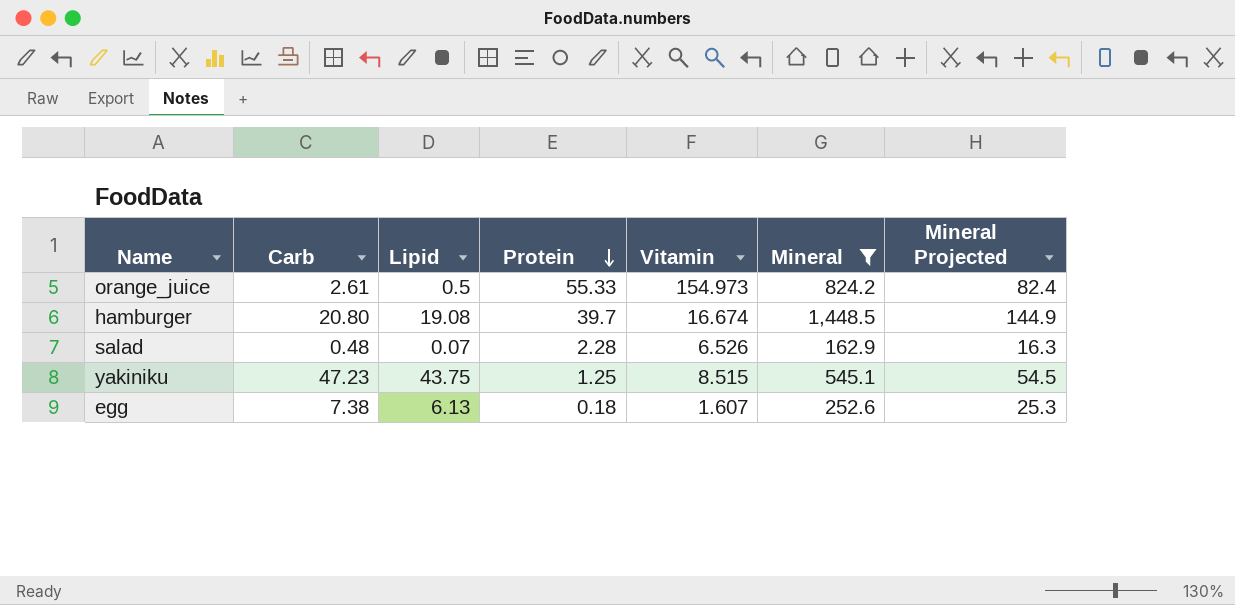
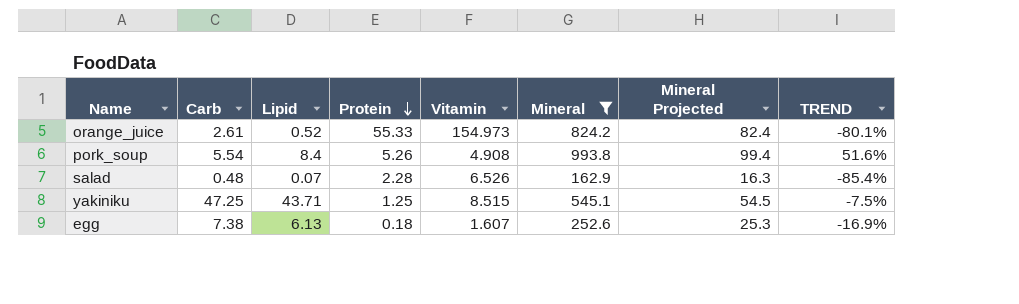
column TREND | formula: none -> ([Lipid] - [Carb]) / [Carb]
row hamburger: 20.80 | 19.08 | 39.7 | 16.674 | 1,448.5 | 144.9 -> none
orange_juice | Lipid: 0.5 -> 0.52
row pork_soup: none -> 5.54 | 8.4 | 5.26 | 4.908 | 993.8 | 99.4 | 51.6%
yakiniku | Carb: 47.23 -> 47.25
yakiniku | Lipid: 43.75 -> 43.71

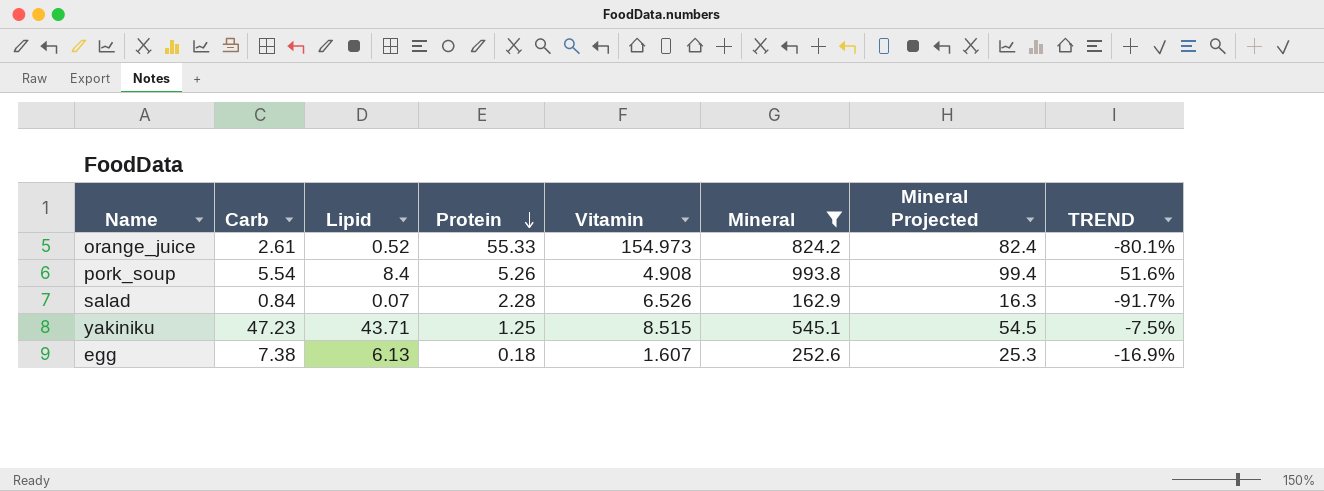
salad | Carb: 0.48 -> 0.84
salad | TREND: -85.4% -> -91.7%
yakiniku | Carb: 47.25 -> 47.23

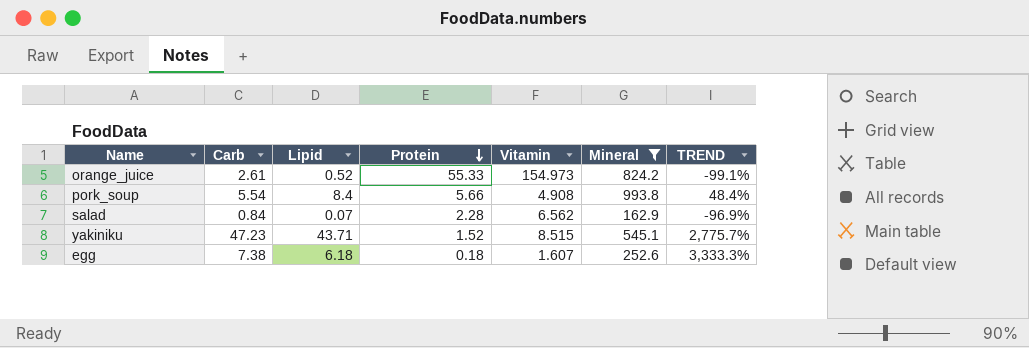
column Mineral Projected | formula: [Mineral] * 0.1 -> none
column TREND | formula: ([Lipid] - [Carb]) / [Carb] -> ([Lipid] - [Protein]) / [Protein]
pork_soup | Protein: 5.26 -> 5.66
salad | Vitamin: 6.526 -> 6.562
yakiniku | Protein: 1.25 -> 1.52
egg | Lipid: 6.13 -> 6.18

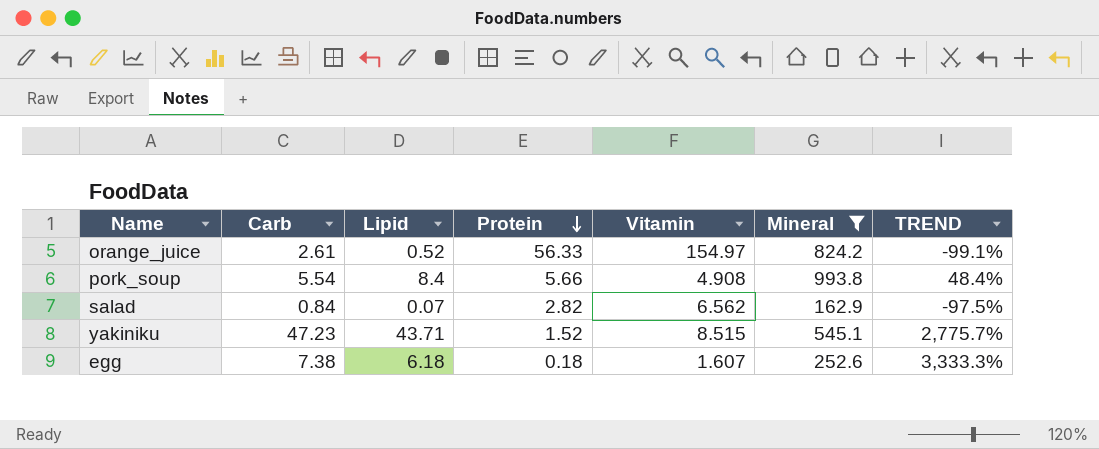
orange_juice | Protein: 55.33 -> 56.33
orange_juice | Vitamin: 154.973 -> 154.97
salad | Protein: 2.28 -> 2.82
salad | TREND: -96.9% -> -97.5%

